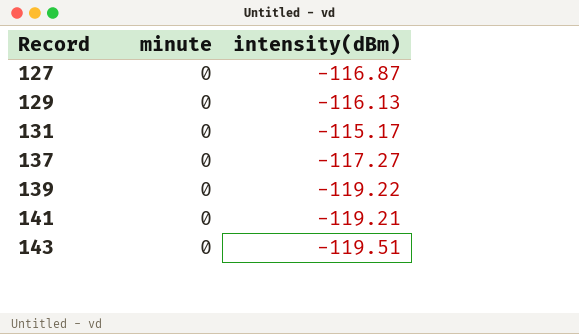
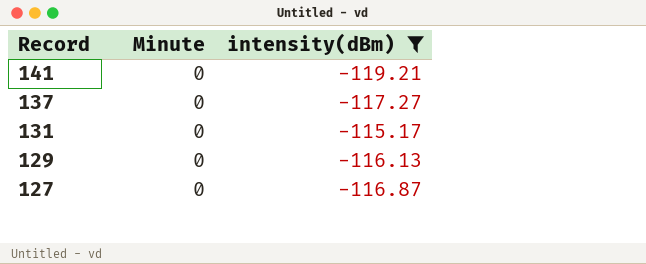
filter: none -> intensity(dBm) >= -119.21
row order: Record ascending -> Record descending
column name: minute -> Minute

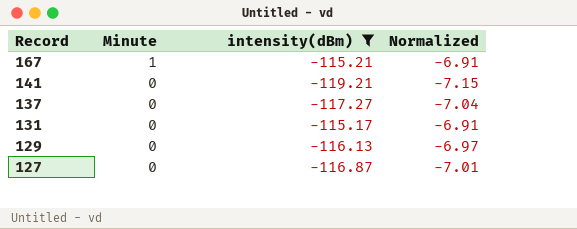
column Normalized | formula: none -> [intensity(dBm)] * 0.06
row 167: none -> 1 | -115.21 | -6.91

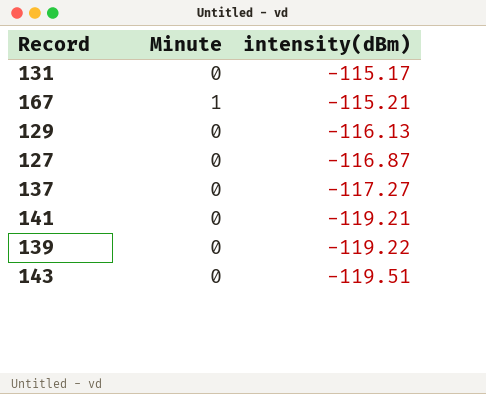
filter: intensity(dBm) >= -119.21 -> none
row order: Record descending -> intensity(dBm) descending
column Normalized | formula: [intensity(dBm)] * 0.06 -> none

